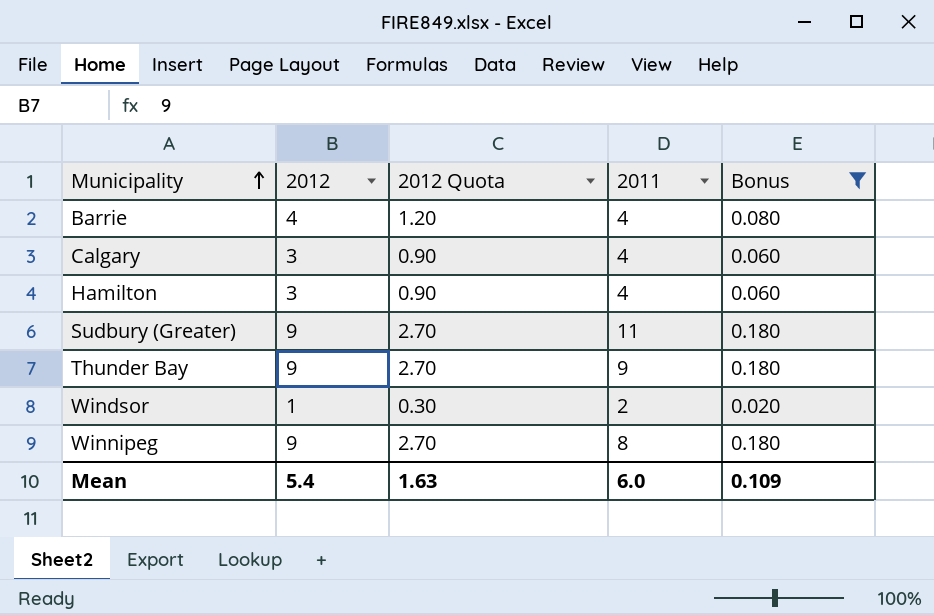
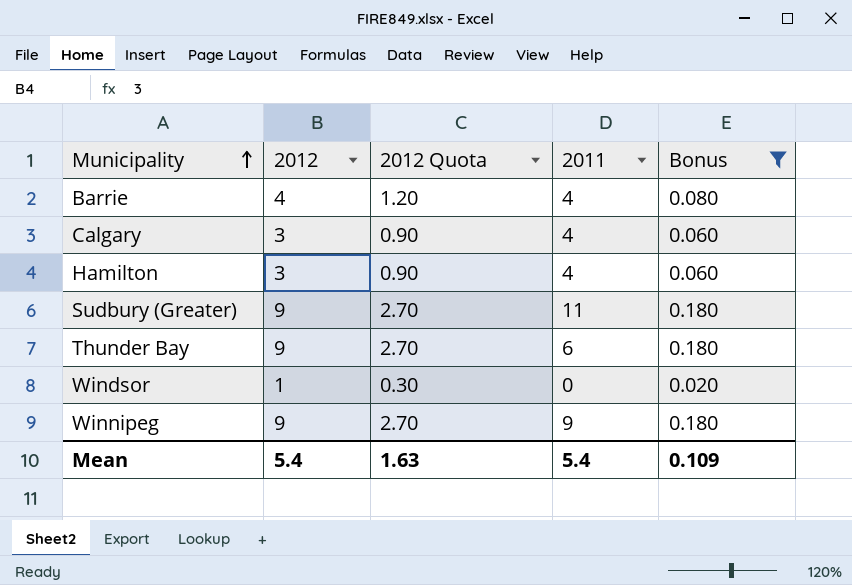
Thunder Bay | 2011: 9 -> 6
Windsor | 2011: 2 -> 0
Winnipeg | 2011: 8 -> 9
Mean | 2011: 6.0 -> 5.4

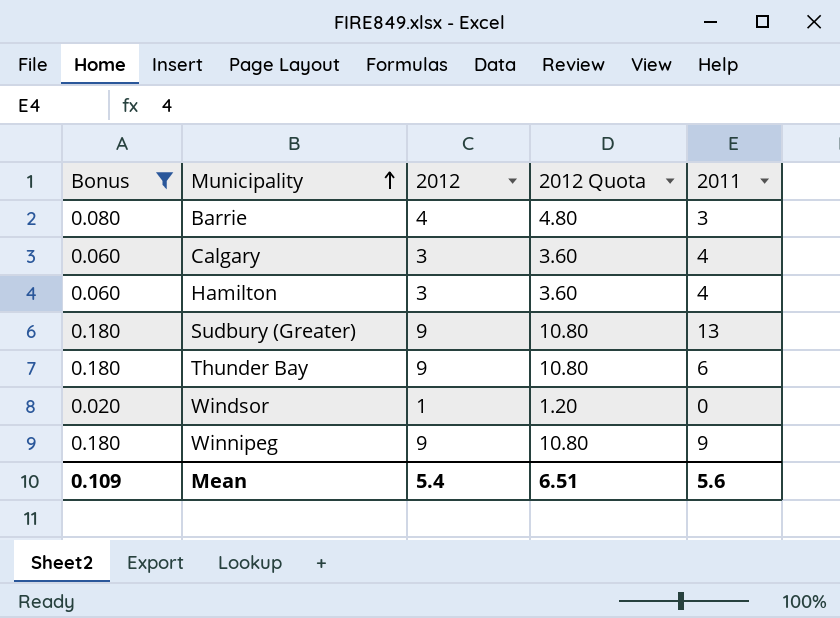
column Bonus | position: 5 -> 1
column 2012 Quota | formula: [2012] * 0.3 -> [2012] * 1.2
Barrie | 2011: 4 -> 3
Sudbury (Greater) | 2011: 11 -> 13
Mean | 2012 Quota: 1.63 -> 6.51
Mean | 2011: 5.4 -> 5.6

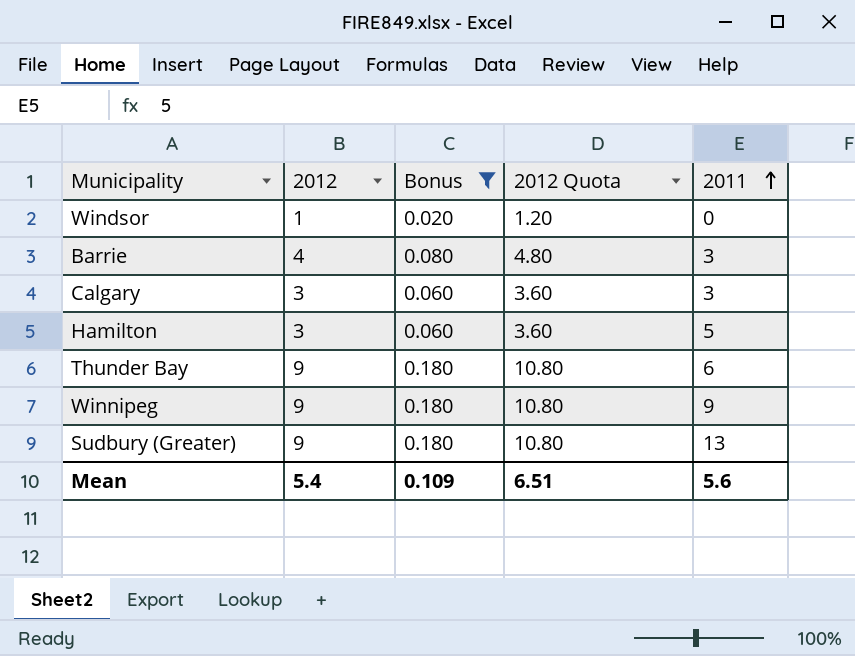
row order: Municipality ascending -> 2011 ascending
column Bonus | position: 1 -> 3
Calgary | 2011: 4 -> 3
Hamilton | 2011: 4 -> 5

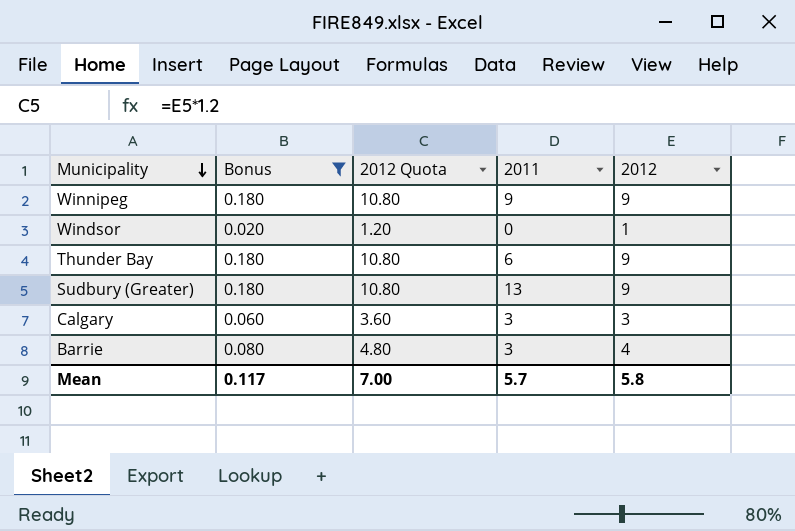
row order: 2011 ascending -> Municipality descending
column 2012 | position: 2 -> 5
row Hamilton: 3 | 0.060 | 3.60 | 5 -> none
Mean | Bonus: 0.109 -> 0.117
Mean | 2012 Quota: 6.51 -> 7.00
Mean | 2011: 5.6 -> 5.7
Mean | 2012: 5.4 -> 5.8

